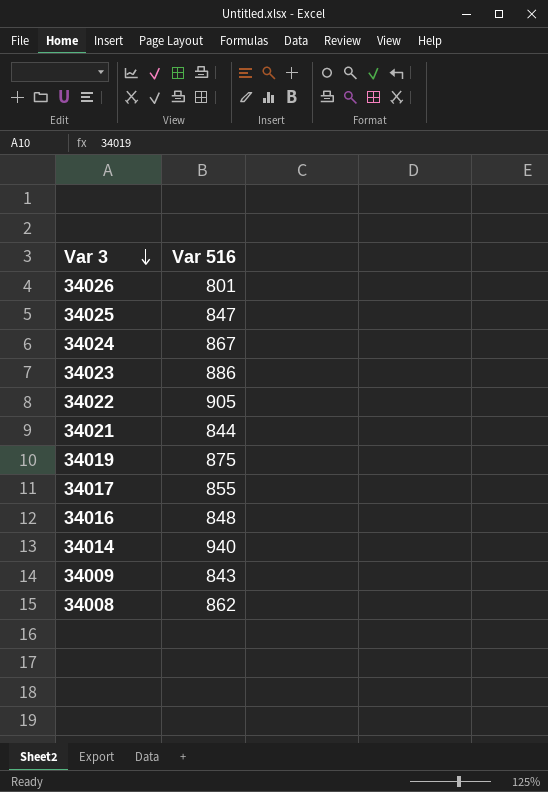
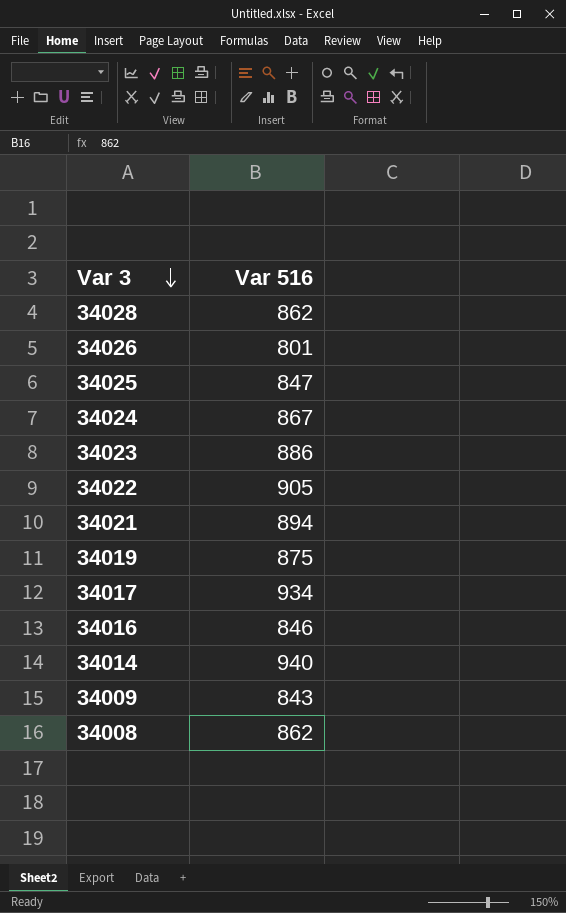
row 34028: none -> 862
34021 | Var 516: 844 -> 894
34017 | Var 516: 855 -> 934
34016 | Var 516: 848 -> 846

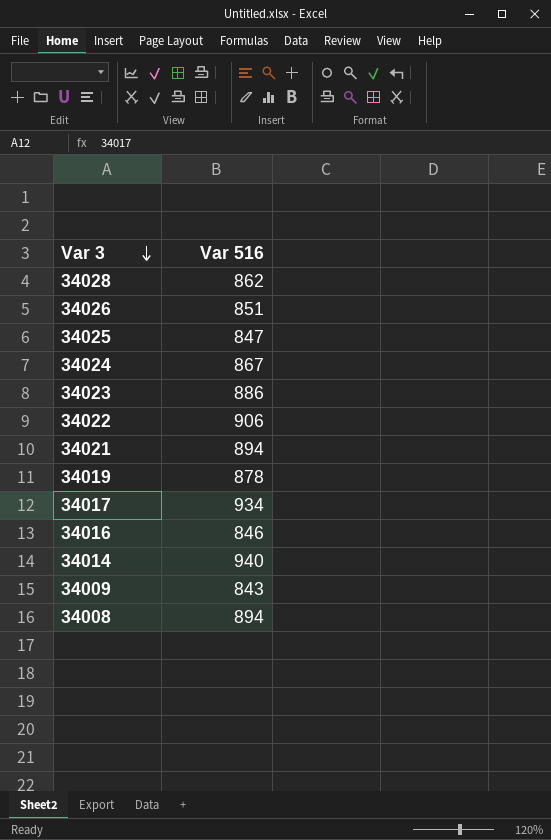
34026 | Var 516: 801 -> 851
34022 | Var 516: 905 -> 906
34019 | Var 516: 875 -> 878
34008 | Var 516: 862 -> 894

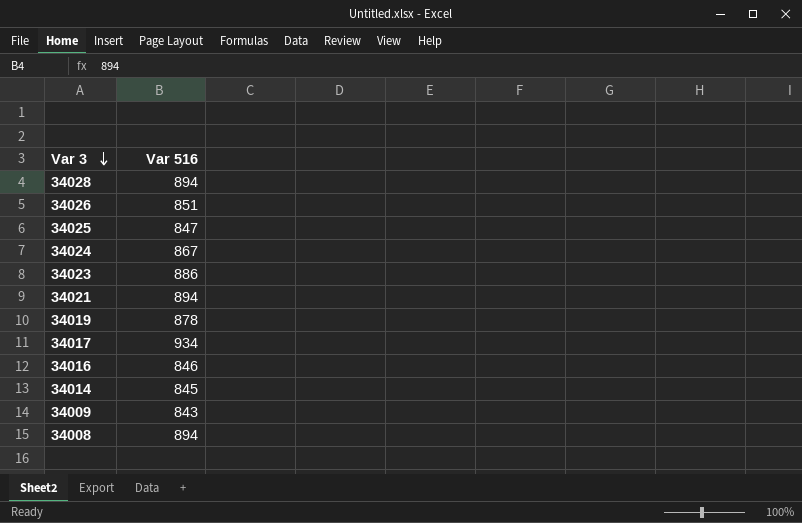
row 34022: 906 -> none
34028 | Var 516: 862 -> 894
34014 | Var 516: 940 -> 845

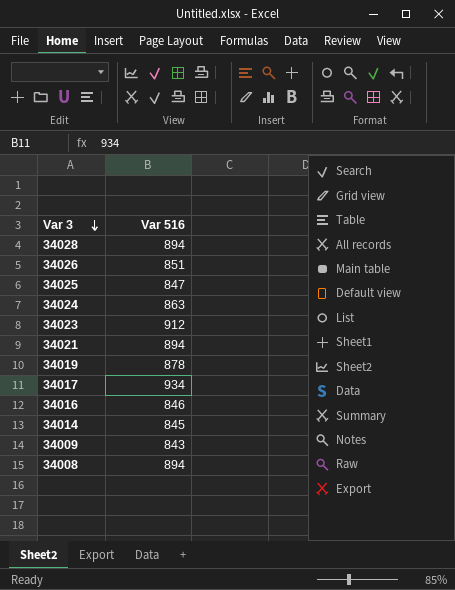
34024 | Var 516: 867 -> 863
34023 | Var 516: 886 -> 912

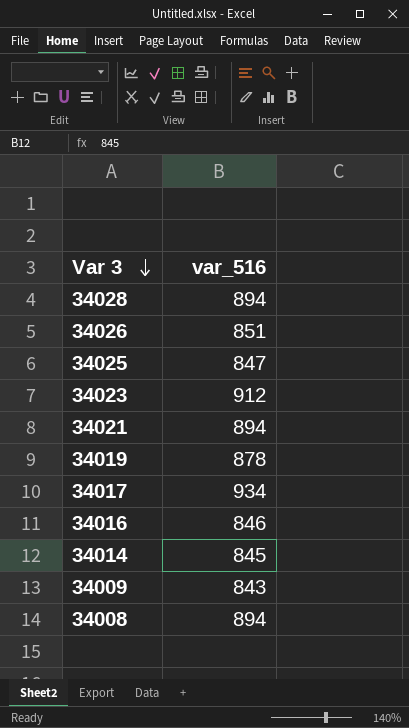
column name: Var 516 -> var_516
row 34024: 863 -> none

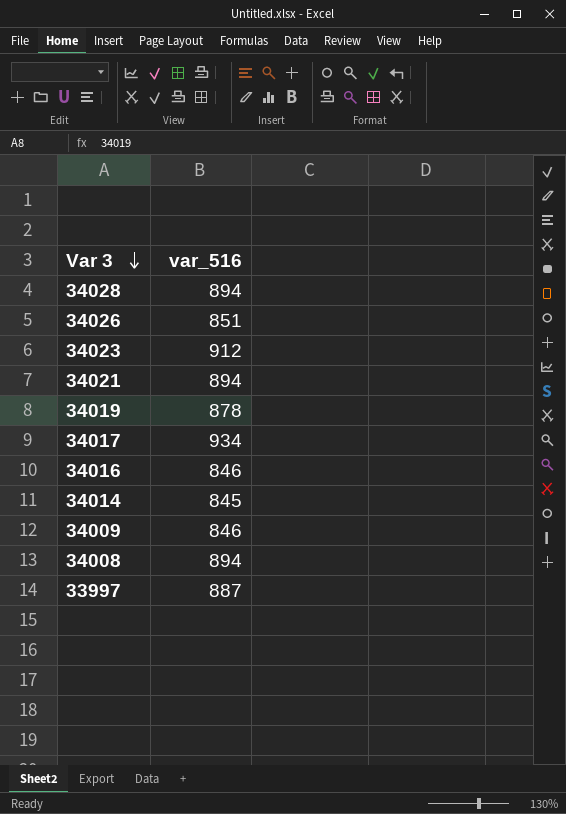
row 34025: 847 -> none
34009 | var_516: 843 -> 846
row 33997: none -> 887

